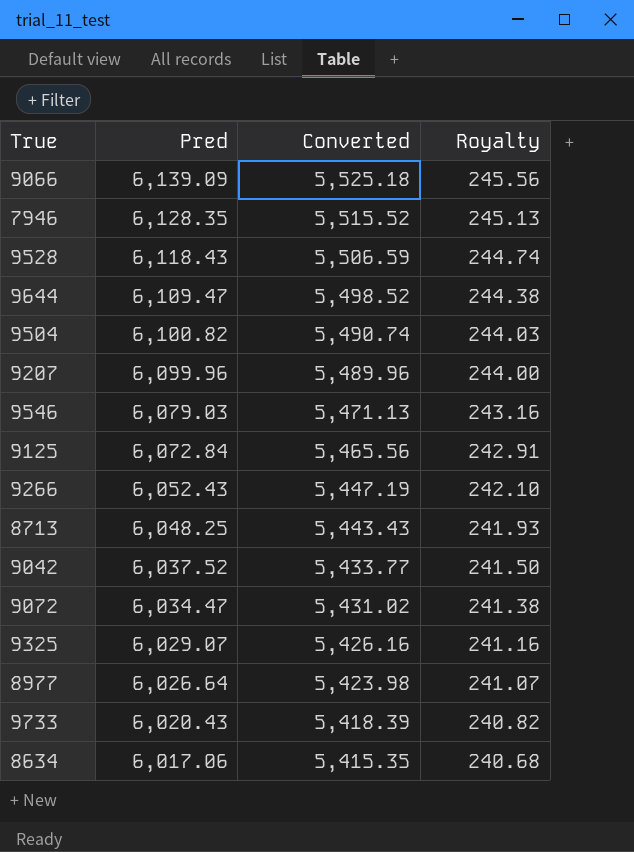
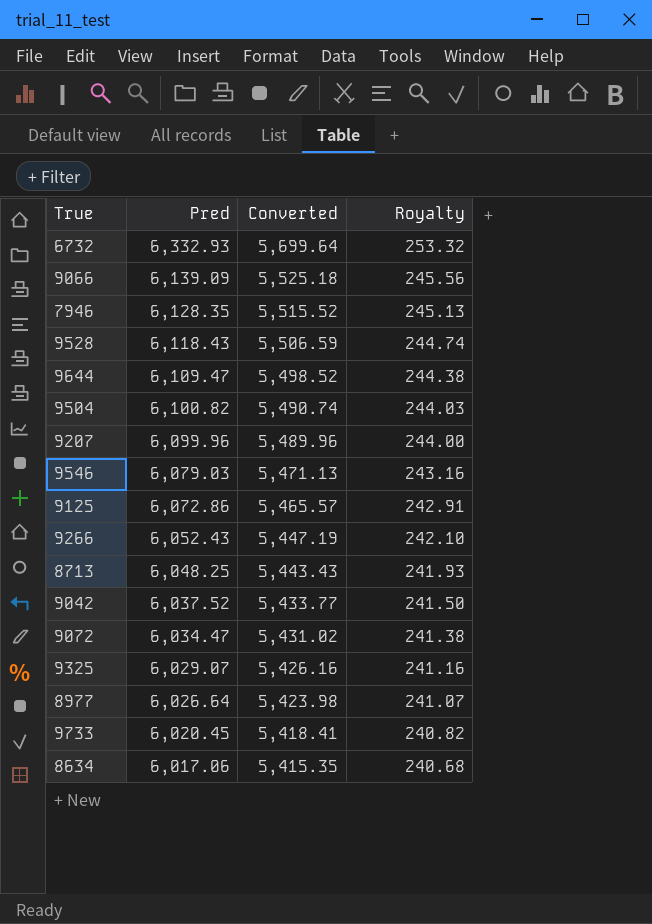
row 6732: none -> 6,332.93 | 5,699.64 | 253.32
9125 | Pred: 6,072.84 -> 6,072.86
9125 | Converted: 5,465.56 -> 5,465.57
9733 | Pred: 6,020.43 -> 6,020.45
9733 | Converted: 5,418.39 -> 5,418.41

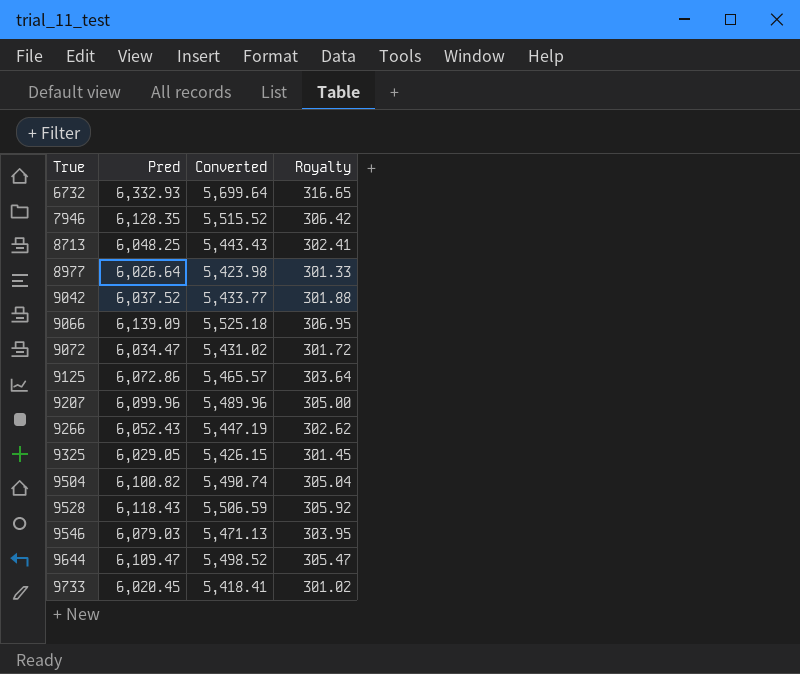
row order: Pred descending -> True ascending
column Royalty | formula: [Pred] * 0.04 -> [Pred] * 0.05
row 8634: 6,017.06 | 5,415.35 | 240.68 -> none
9325 | Pred: 6,029.07 -> 6,029.05
9325 | Converted: 5,426.16 -> 5,426.15

